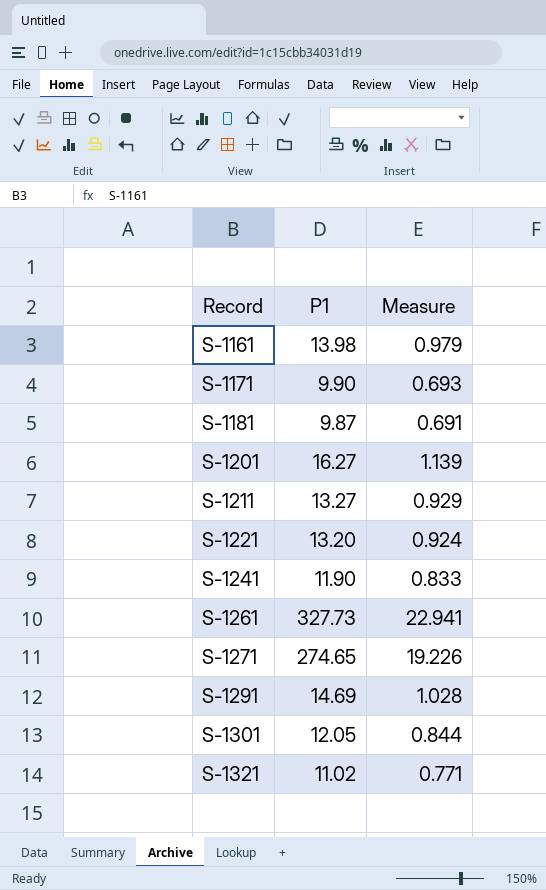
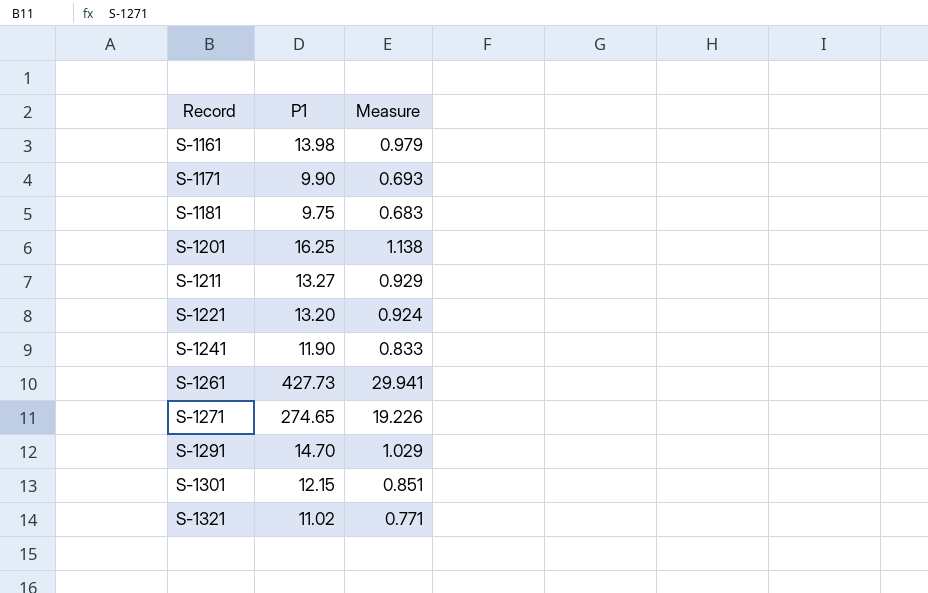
S-1181 | P1: 9.87 -> 9.75
S-1181 | Measure: 0.691 -> 0.683
S-1201 | P1: 16.27 -> 16.25
S-1201 | Measure: 1.139 -> 1.138
S-1261 | P1: 327.73 -> 427.73
S-1261 | Measure: 22.941 -> 29.941
S-1291 | P1: 14.69 -> 14.70
S-1291 | Measure: 1.028 -> 1.029
S-1301 | P1: 12.05 -> 12.15
S-1301 | Measure: 0.844 -> 0.851

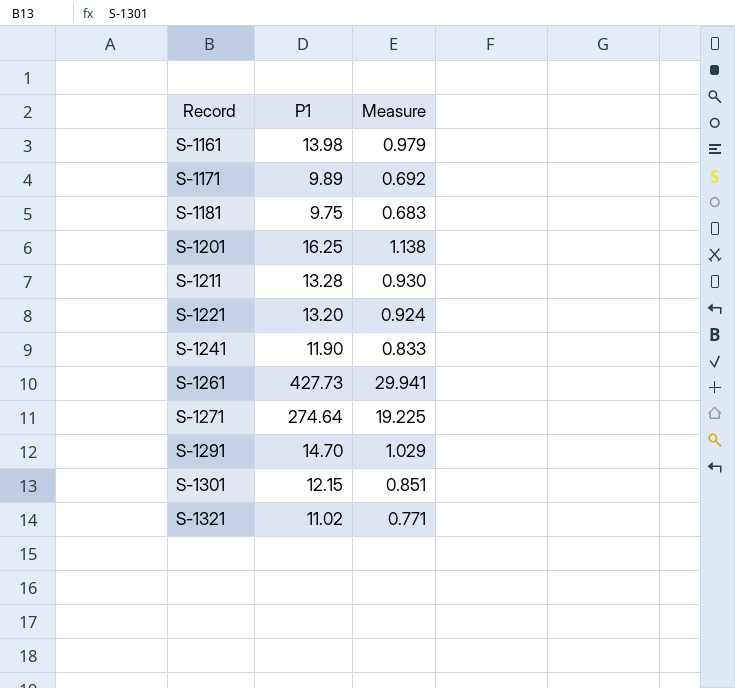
S-1171 | P1: 9.90 -> 9.89
S-1171 | Measure: 0.693 -> 0.692
S-1211 | P1: 13.27 -> 13.28
S-1211 | Measure: 0.929 -> 0.930
S-1271 | P1: 274.65 -> 274.64
S-1271 | Measure: 19.226 -> 19.225

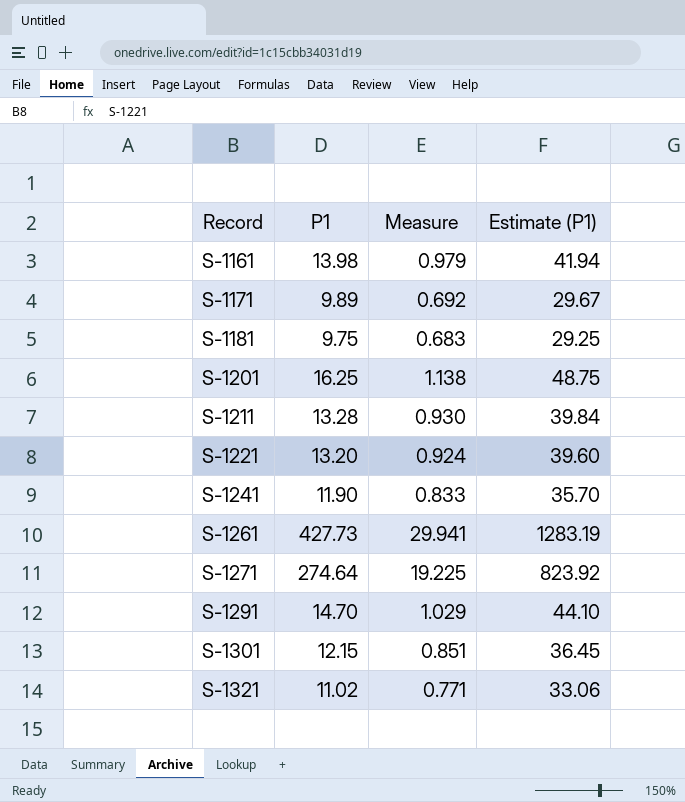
column Estimate (P1) | formula: none -> [P1] * 3

